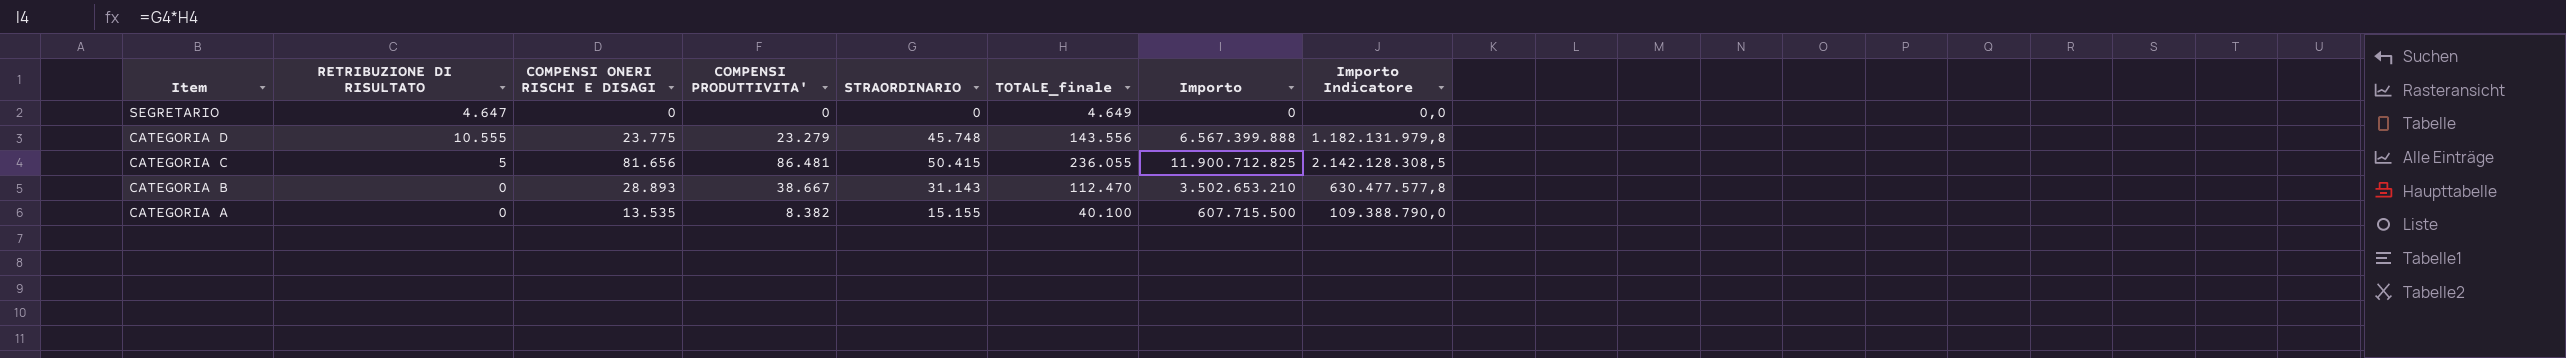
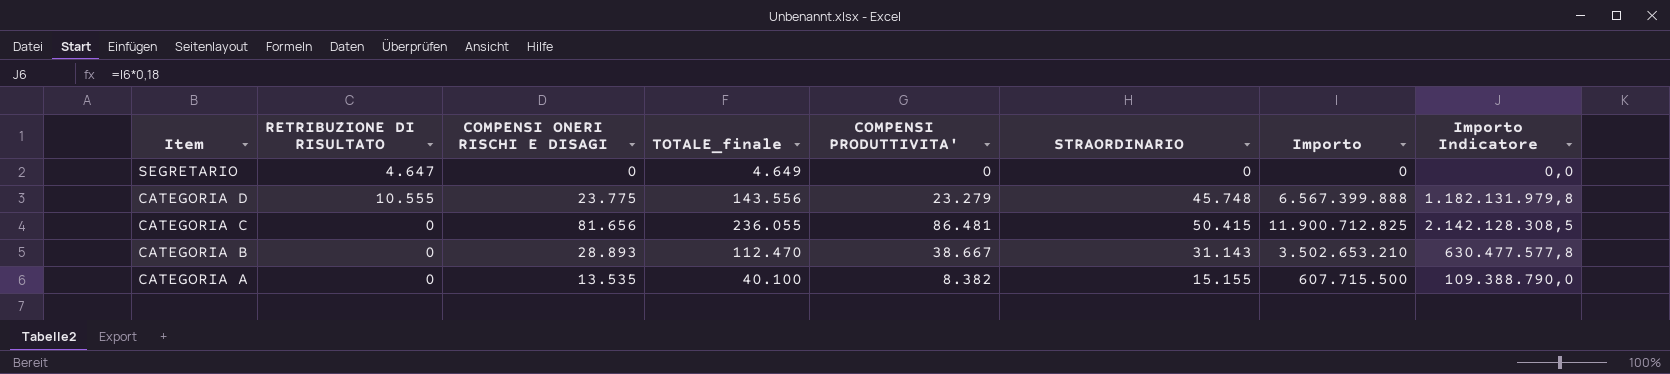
column TOTALE_finale | position: 6 -> 4
CATEGORIA C | RETRIBUZIONE DI RISULTATO: 5 -> 0

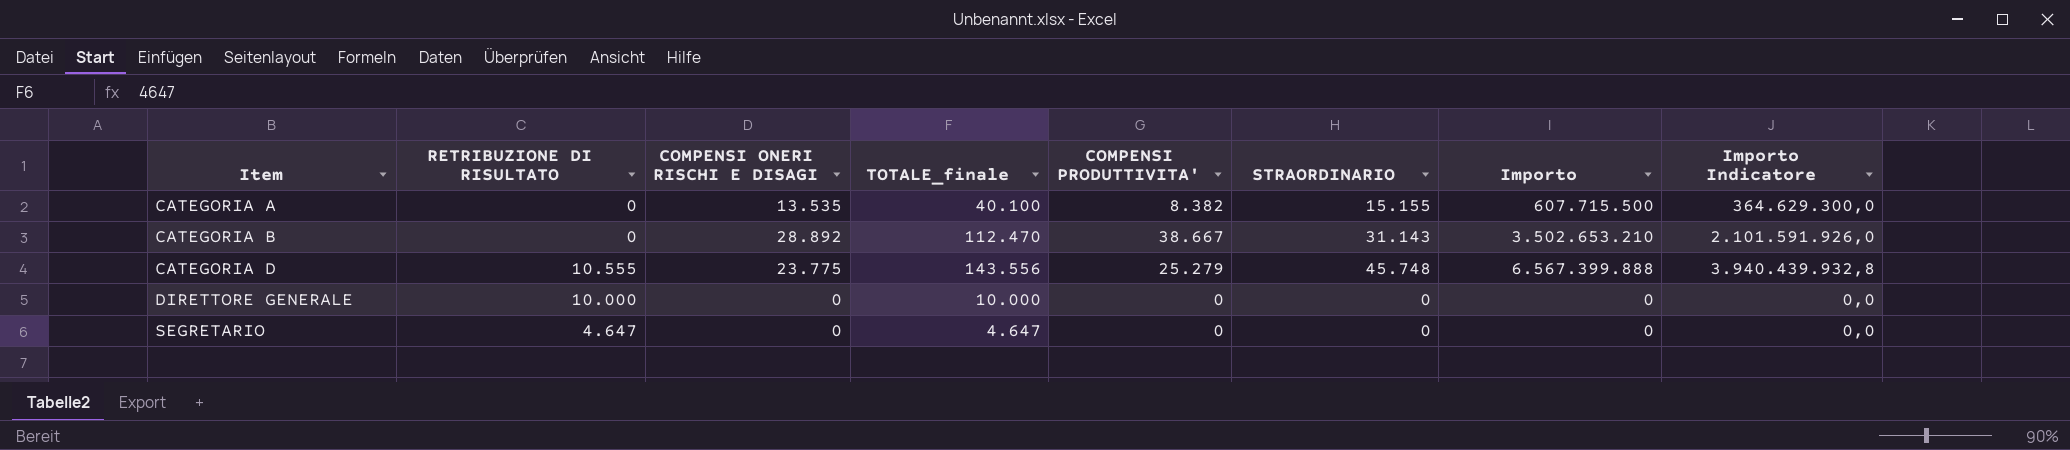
row order: Item descending -> Item ascending
column Importo Indicatore | formula: [Importo] * 0,18 -> [Importo] * 0,6
row CATEGORIA C: 0 | 81.656 | 236.055 | 86.481 | 50.415 | 11.900.712.825 | 2.142.128.308,5 -> none
CATEGORIA B | COMPENSI ONERI RISCHI E DISAGI: 28.893 -> 28.892
CATEGORIA D | COMPENSI PRODUTTIVITA': 23.279 -> 25.279
row DIRETTORE GENERALE: none -> 10.000 | 0 | 10.000 | 0 | 0 | 0 | 0,0
SEGRETARIO | TOTALE_finale: 4.649 -> 4.647

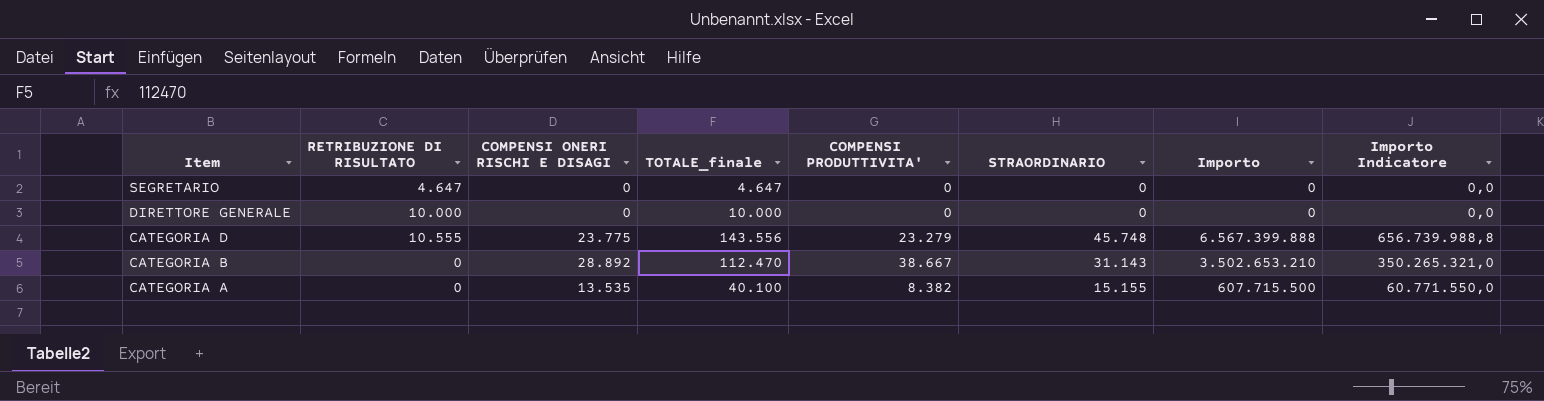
row order: Item ascending -> Item descending
column Importo Indicatore | formula: [Importo] * 0,6 -> [Importo] * 0,1
CATEGORIA D | COMPENSI PRODUTTIVITA': 25.279 -> 23.279

